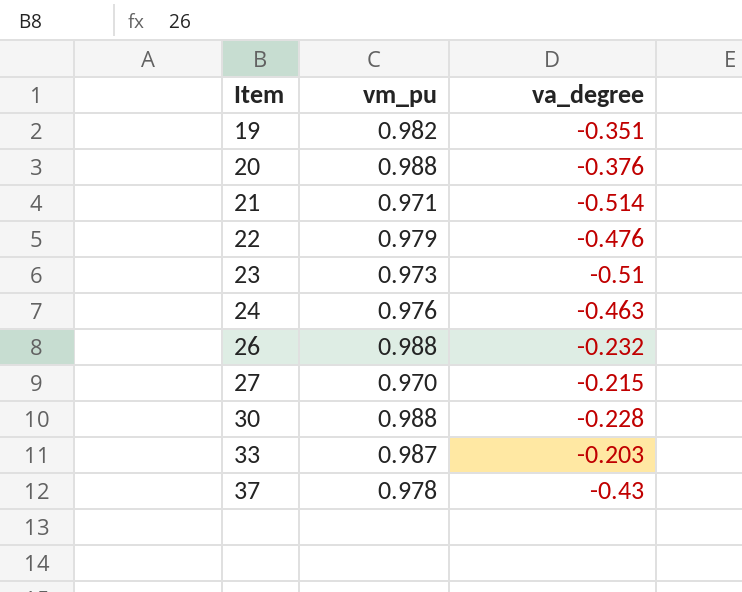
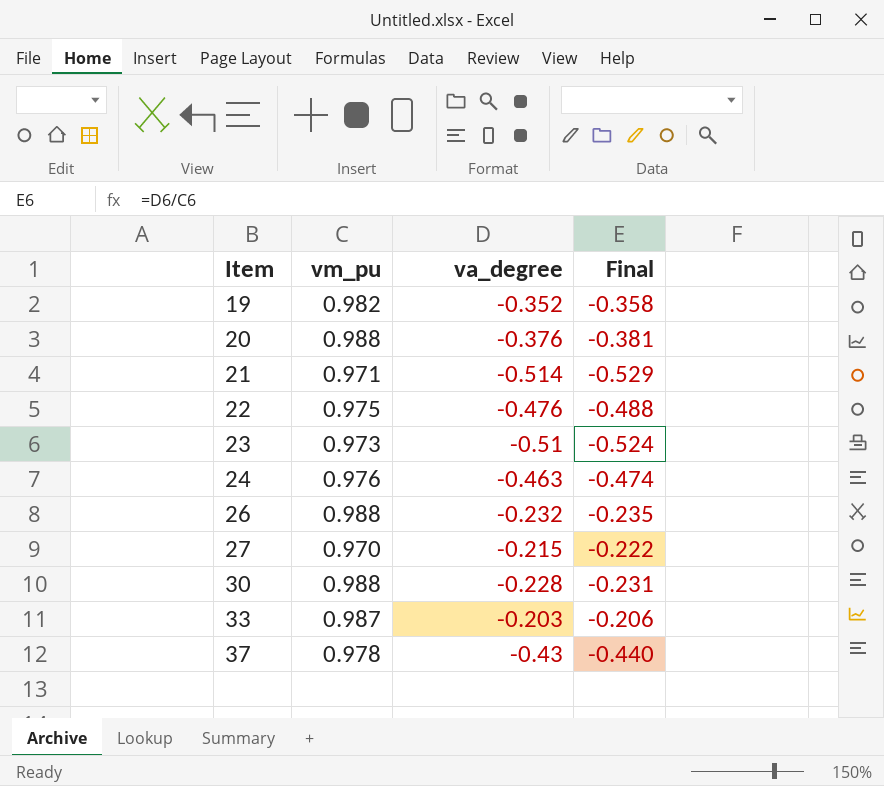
column Final | formula: none -> [va_degree] / [vm_pu]
19 | va_degree: -0.351 -> -0.352
22 | vm_pu: 0.979 -> 0.975

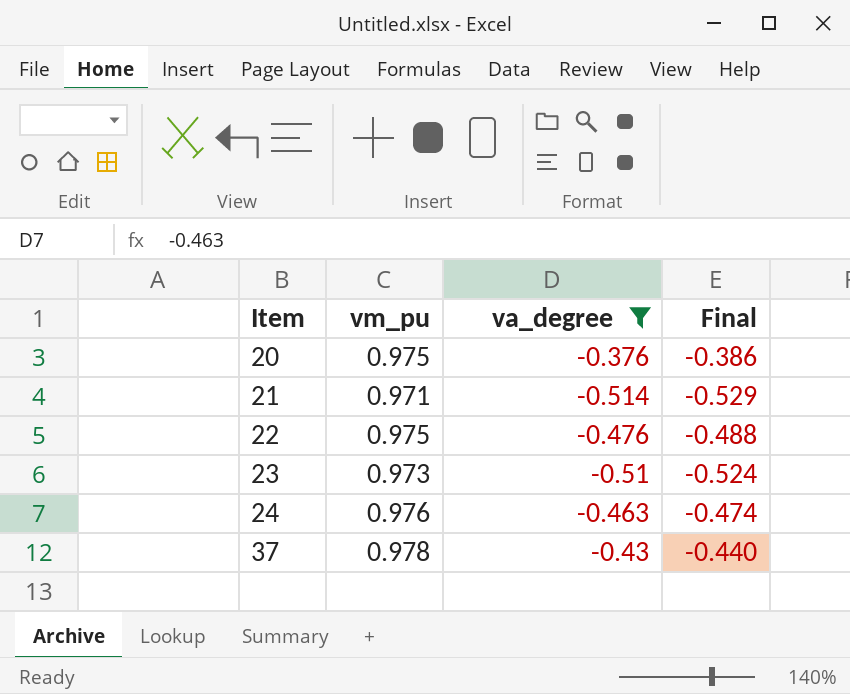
filter: none -> va_degree <= -0.376
20 | vm_pu: 0.988 -> 0.975
20 | Final: -0.381 -> -0.386

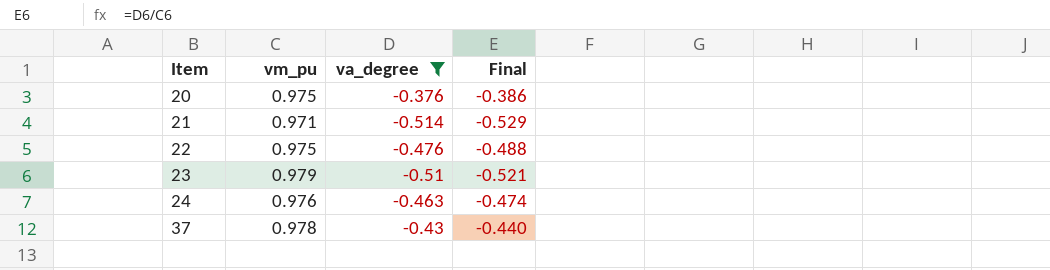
23 | vm_pu: 0.973 -> 0.979
23 | Final: -0.524 -> -0.521

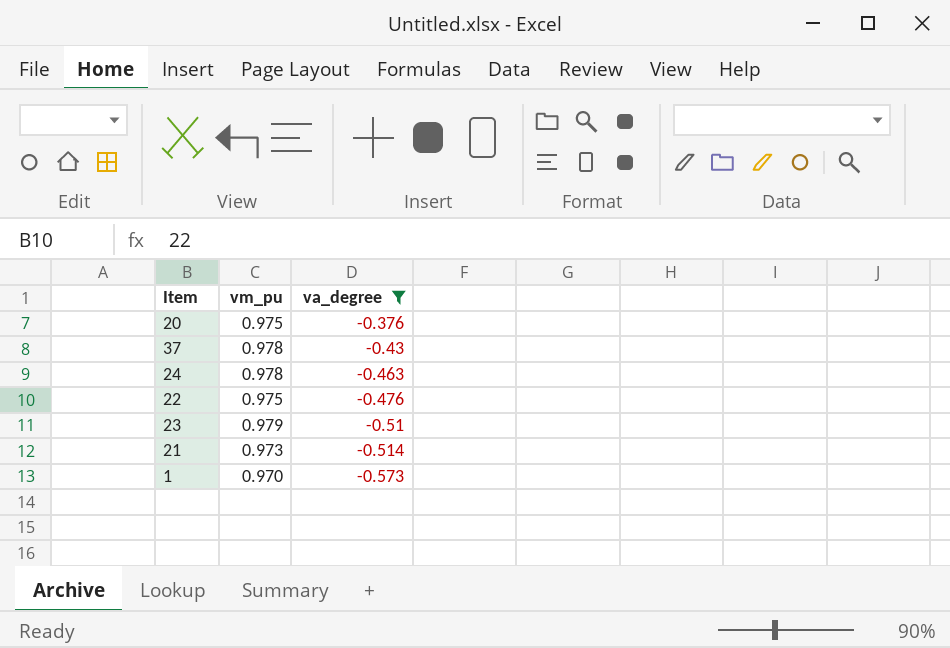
row order: Item ascending -> va_degree descending
column Final | formula: [va_degree] / [vm_pu] -> none
24 | vm_pu: 0.976 -> 0.978
21 | vm_pu: 0.971 -> 0.973
row 1: none -> 0.970 | -0.573

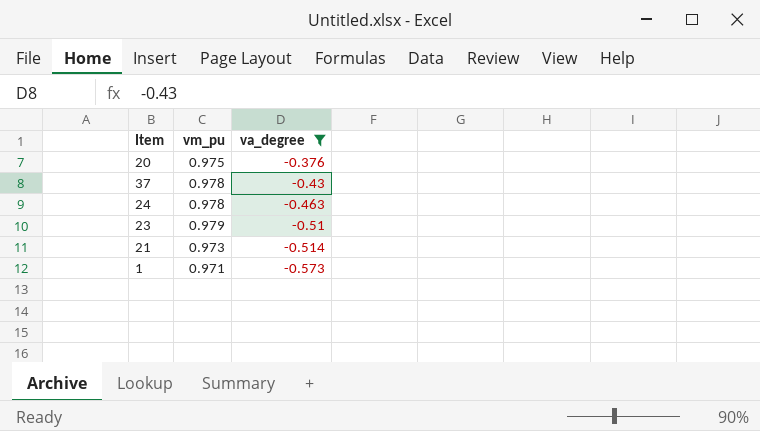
row 22: 0.975 | -0.476 -> none
1 | vm_pu: 0.970 -> 0.971

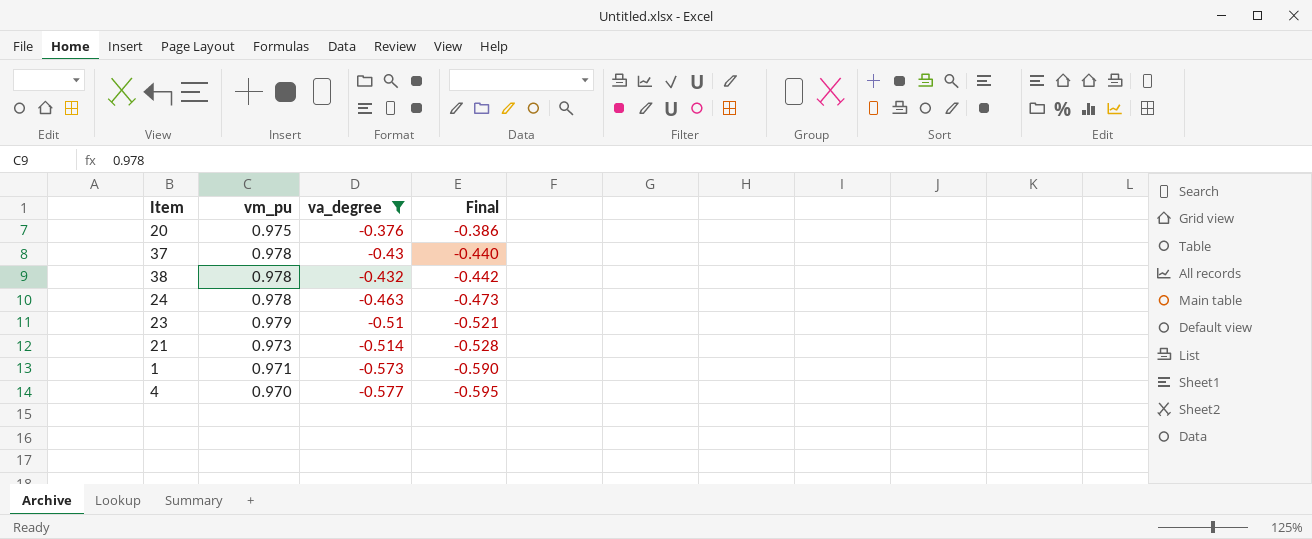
column Final | formula: none -> [va_degree] / [vm_pu]
row 38: none -> 0.978 | -0.432 | -0.442
row 4: none -> 0.970 | -0.577 | -0.595

